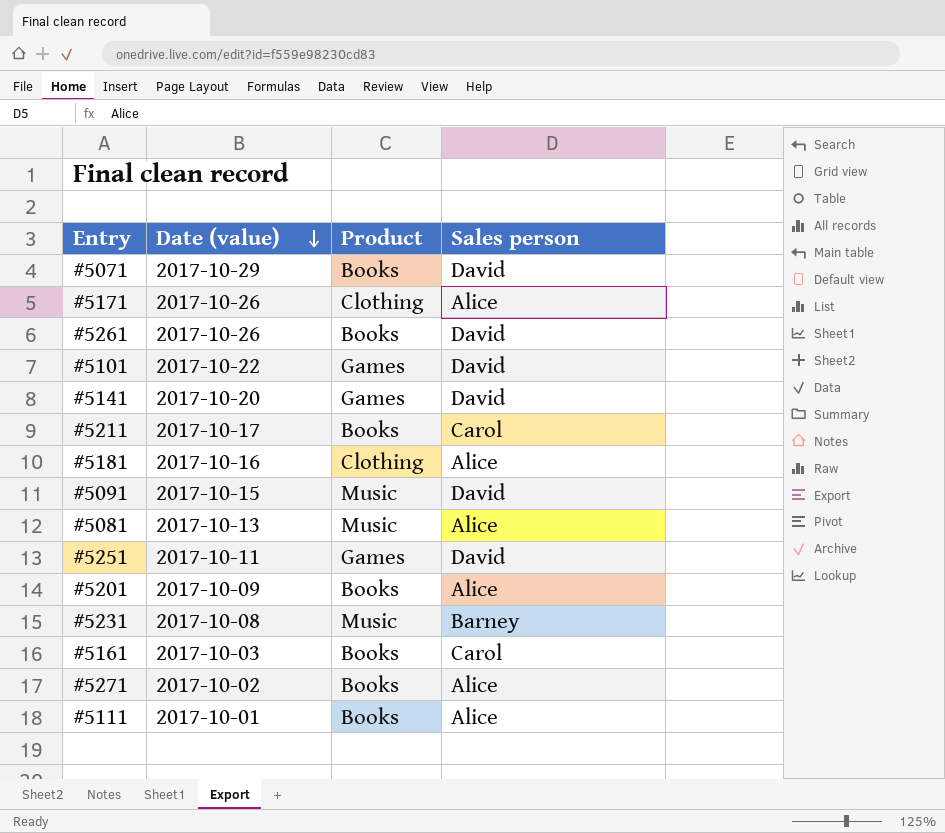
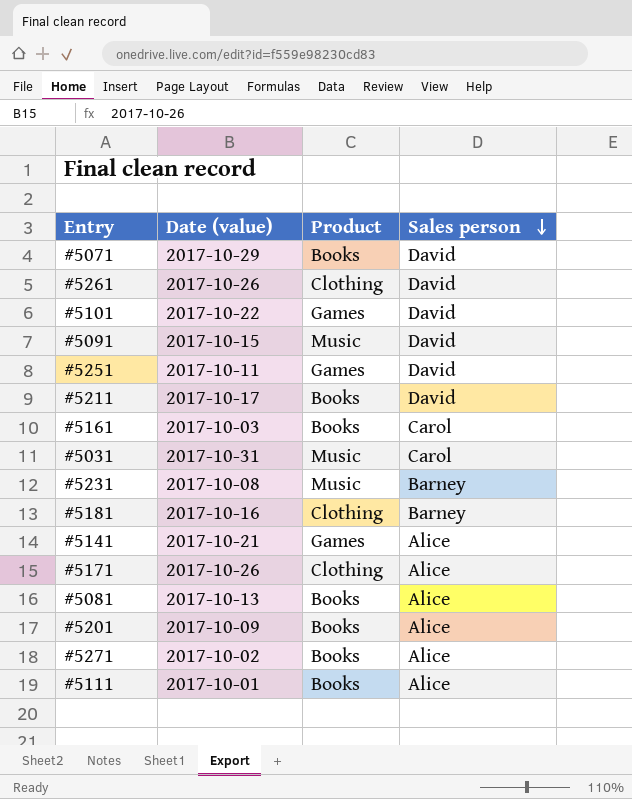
row order: Date (value) descending -> Sales person descending
#5261 | Product: Books -> Clothing
#5211 | Sales person: Carol -> David
row #5031: none -> 2017-10-31 | Music | Carol
#5181 | Sales person: Alice -> Barney
#5141 | Date (value): 2017-10-20 -> 2017-10-21
#5141 | Sales person: David -> Alice
#5081 | Product: Music -> Books

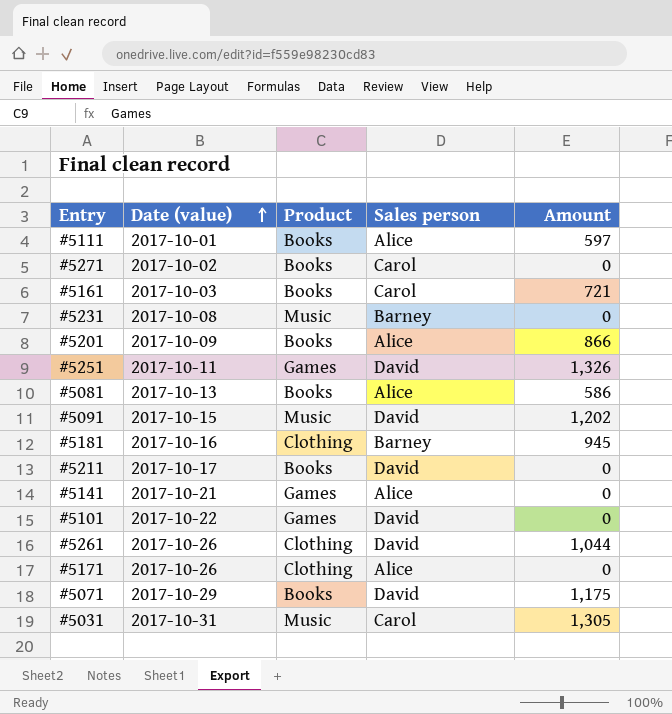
row order: Sales person descending -> Date (value) ascending
column Amount | position: none -> 5
#5271 | Sales person: Alice -> Carol

